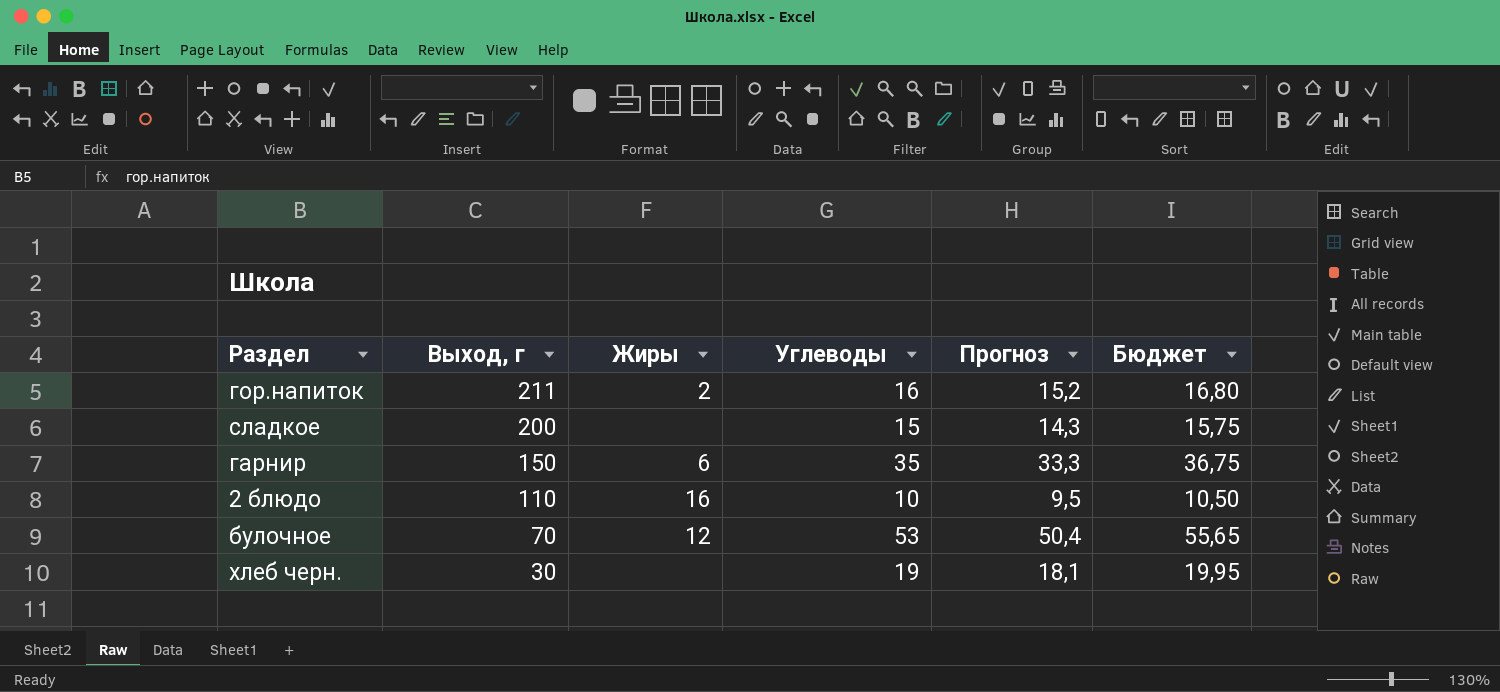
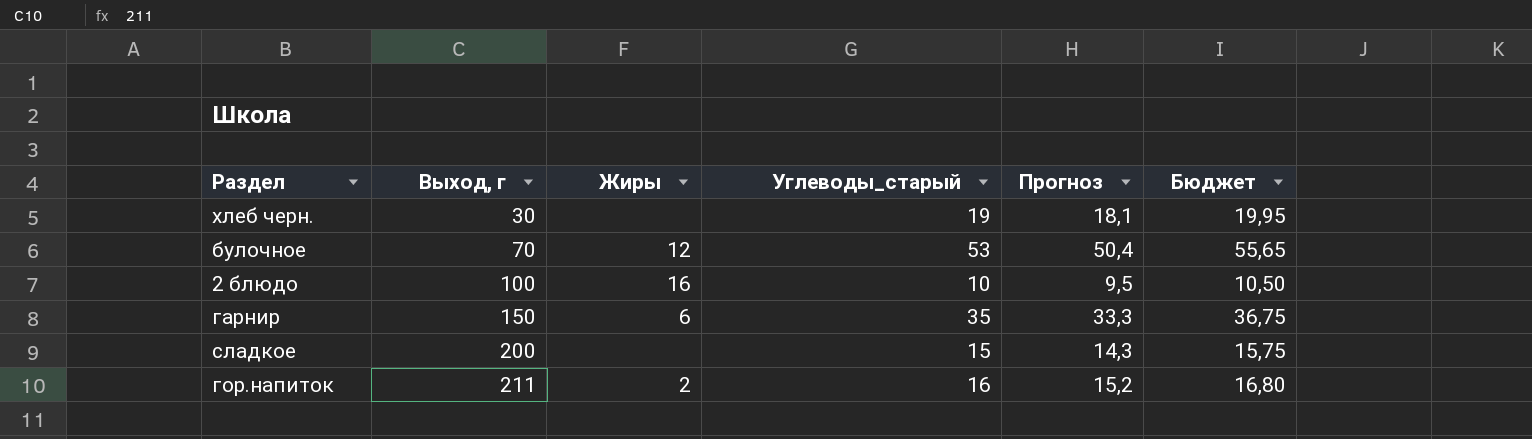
row order: Выход, г descending -> Выход, г ascending
column name: Углеводы -> Углеводы_старый
2 блюдо | Выход, г: 110 -> 100

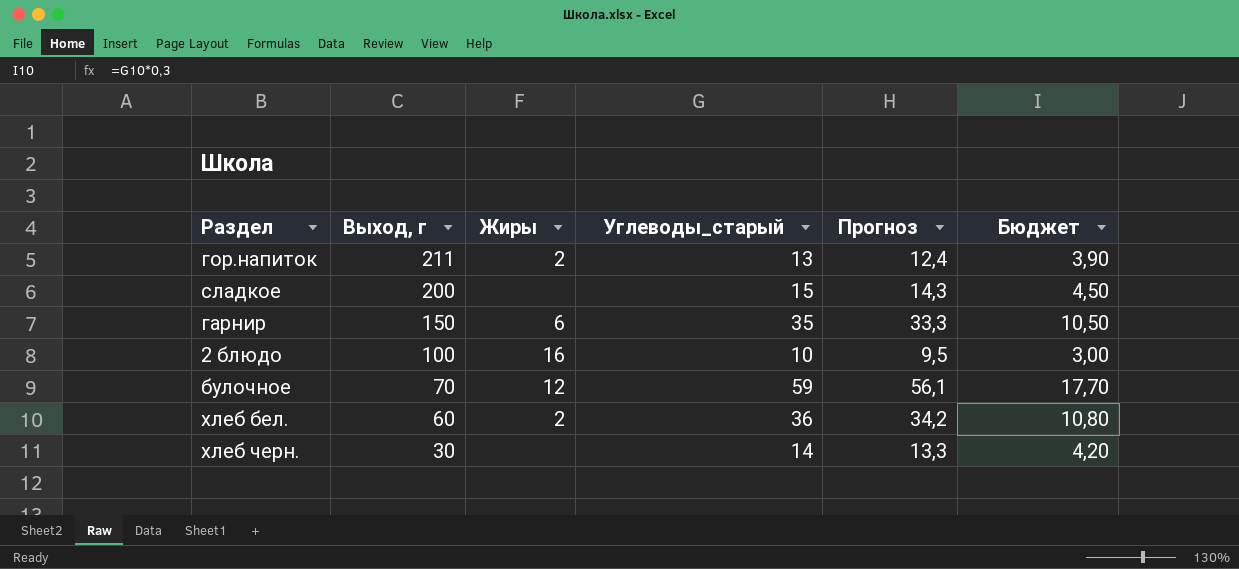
row order: Выход, г ascending -> Выход, г descending
column Бюджет | formula: [Углеводы_старый] * 1,05 -> [Углеводы_старый] * 0,3
гор.напиток | Углеводы_старый: 16 -> 13
гор.напиток | Прогноз: 15,2 -> 12,4
булочное | Углеводы_старый: 53 -> 59
булочное | Прогноз: 50,4 -> 56,1
row хлеб бел.: none -> 60 | 2 | 36 | 34,2 | 10,80
хлеб черн. | Углеводы_старый: 19 -> 14
хлеб черн. | Прогноз: 18,1 -> 13,3

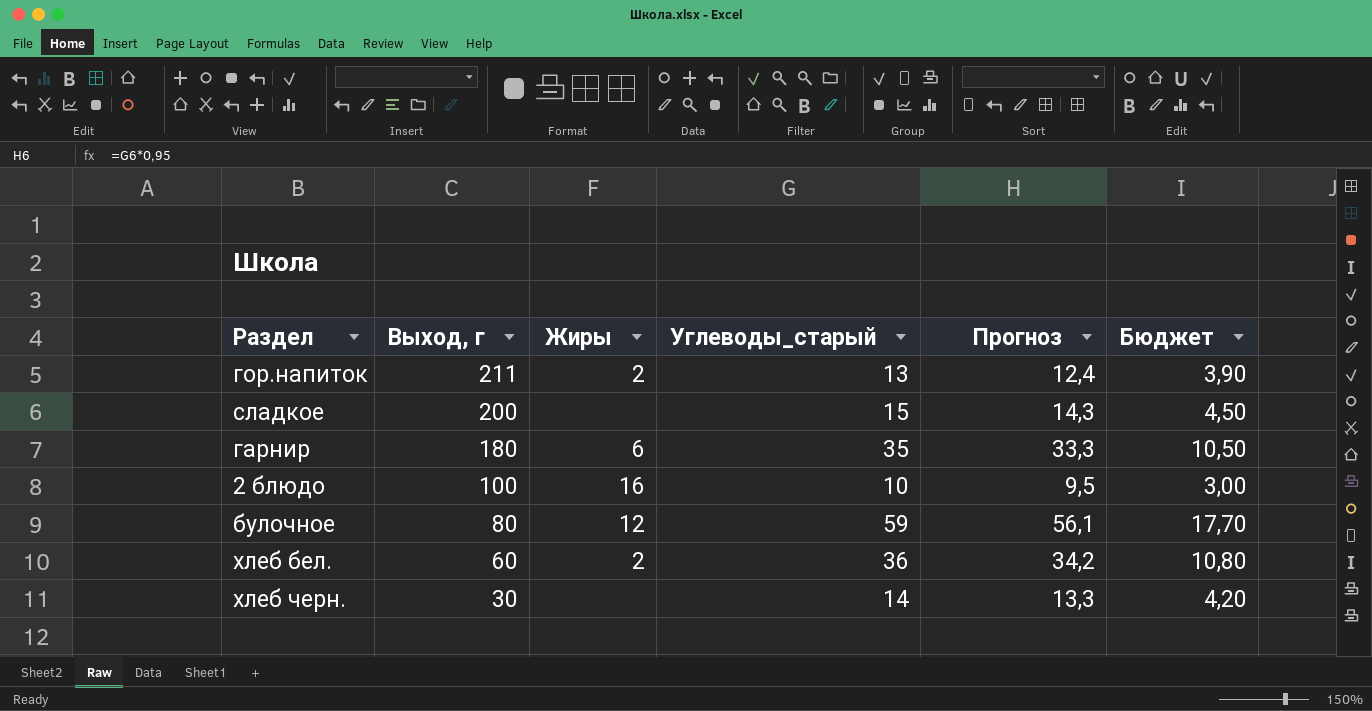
гарнир | Выход, г: 150 -> 180
булочное | Выход, г: 70 -> 80

